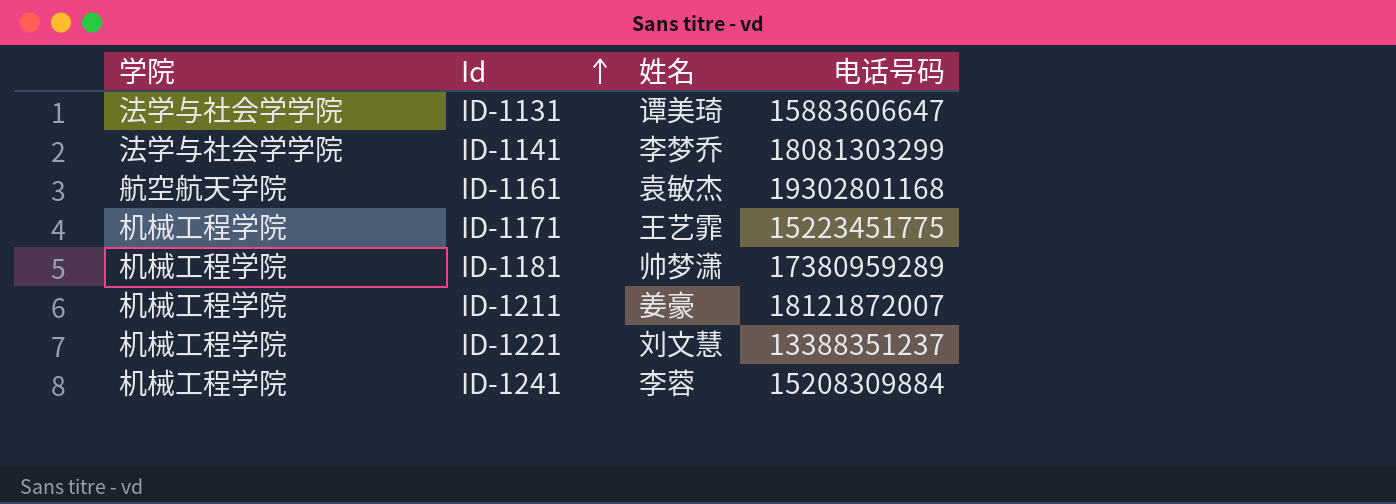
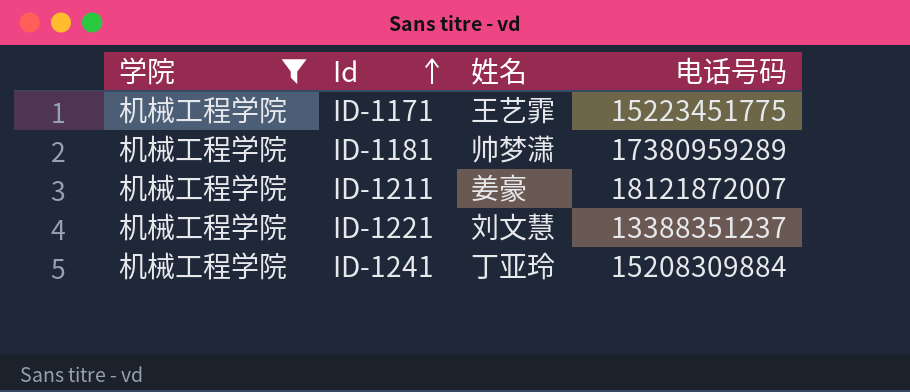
filter: none -> 学院 = 机械工程学院
ID-1241 | 姓名: 李蓉 -> 丁亚玲

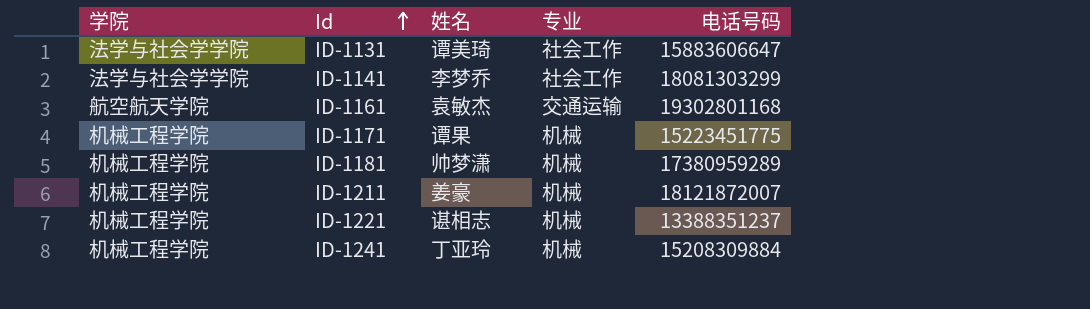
filter: 学院 = 机械工程学院 -> none
column 专业 | position: none -> 4
ID-1171 | 姓名: 王艺霏 -> 谭果
ID-1221 | 姓名: 刘文慧 -> 谌相志

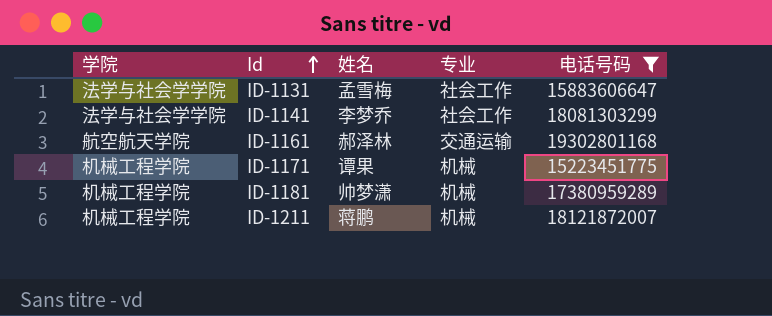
filter: none -> 电话号码 >= 15223451775
ID-1131 | 姓名: 谭美琦 -> 孟雪梅
ID-1161 | 姓名: 袁敏杰 -> 郝泽林
ID-1211 | 姓名: 姜豪 -> 蒋鹏

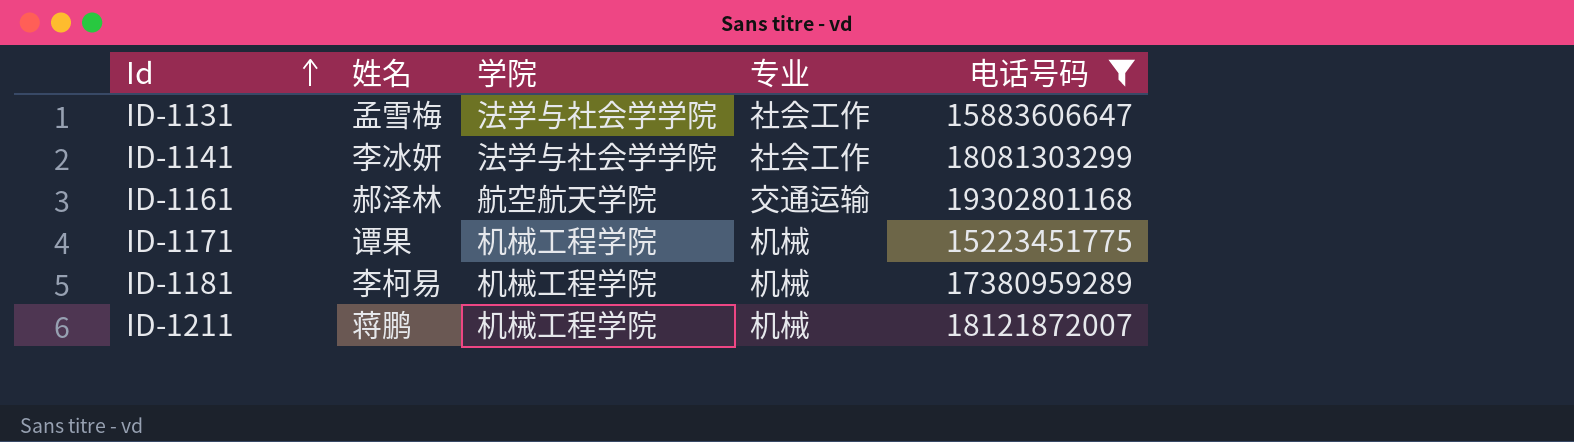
column 学院 | position: 1 -> 3
ID-1141 | 姓名: 李梦乔 -> 李冰妍
ID-1181 | 姓名: 帅梦潇 -> 李柯易

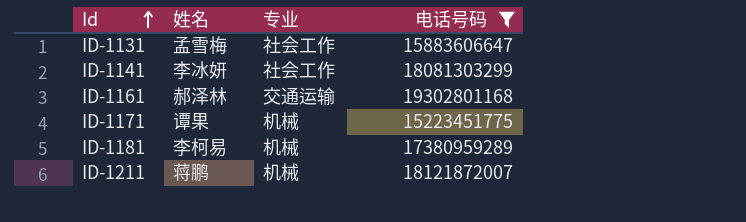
column 学院 | position: 3 -> none

